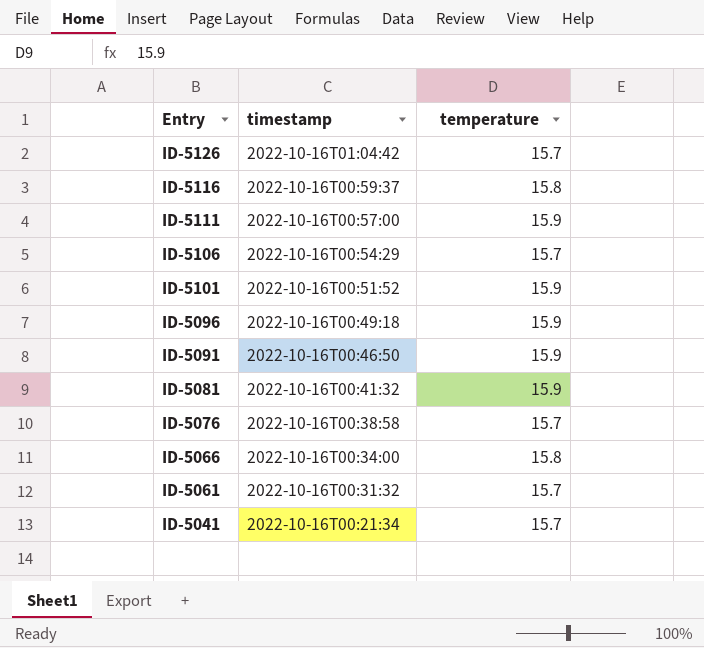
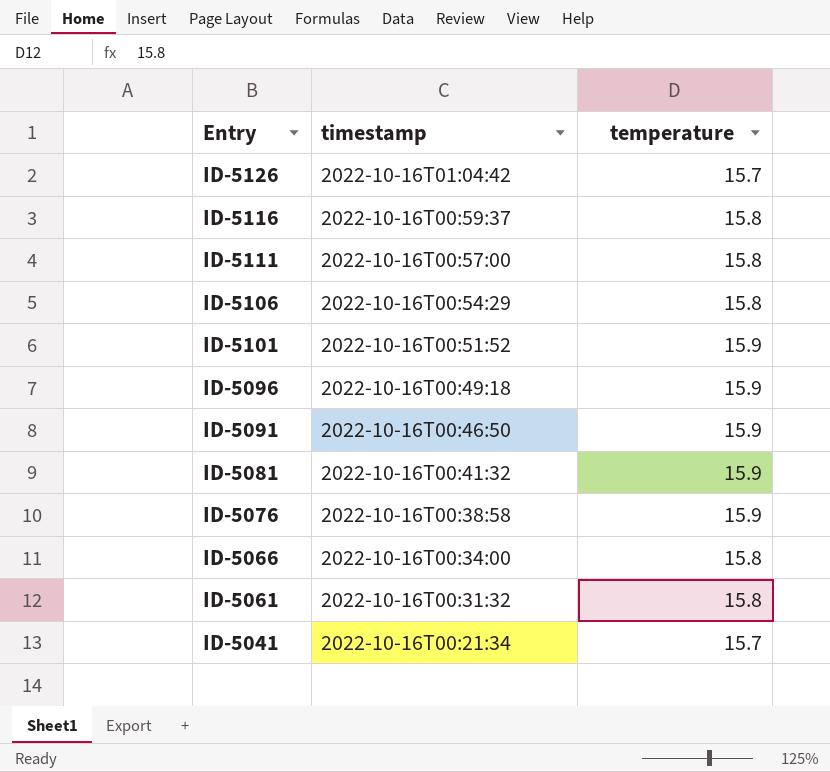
ID-5111 | temperature: 15.9 -> 15.8
ID-5106 | temperature: 15.7 -> 15.8
ID-5076 | temperature: 15.7 -> 15.9
ID-5061 | temperature: 15.7 -> 15.8

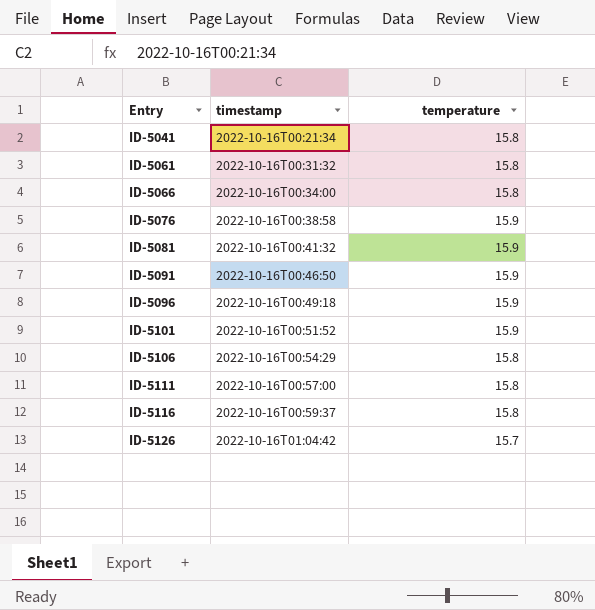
row order: Entry descending -> Entry ascending
ID-5041 | temperature: 15.7 -> 15.8

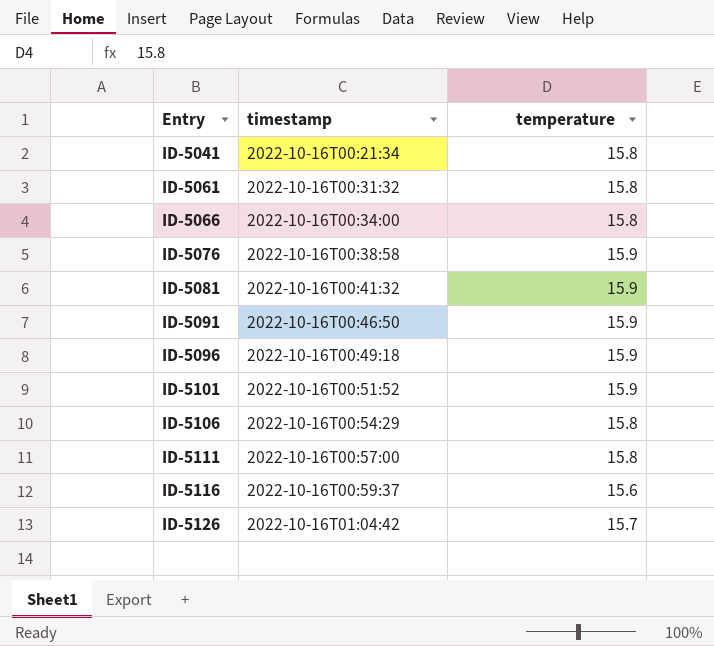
ID-5116 | temperature: 15.8 -> 15.6

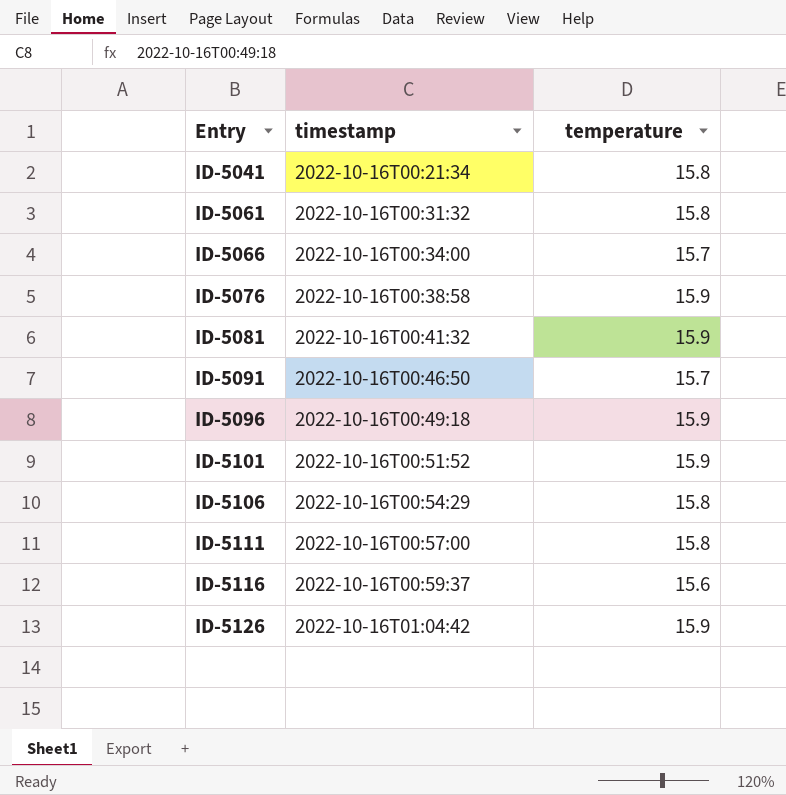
ID-5066 | temperature: 15.8 -> 15.7
ID-5091 | temperature: 15.9 -> 15.7
ID-5126 | temperature: 15.7 -> 15.9

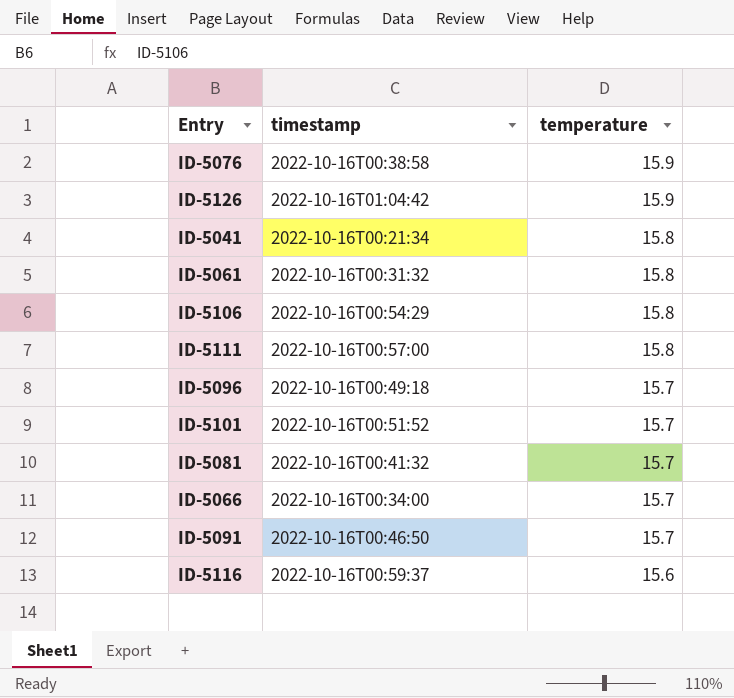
row order: Entry ascending -> temperature descending
ID-5096 | temperature: 15.9 -> 15.7
ID-5101 | temperature: 15.9 -> 15.7
ID-5081 | temperature: 15.9 -> 15.7

